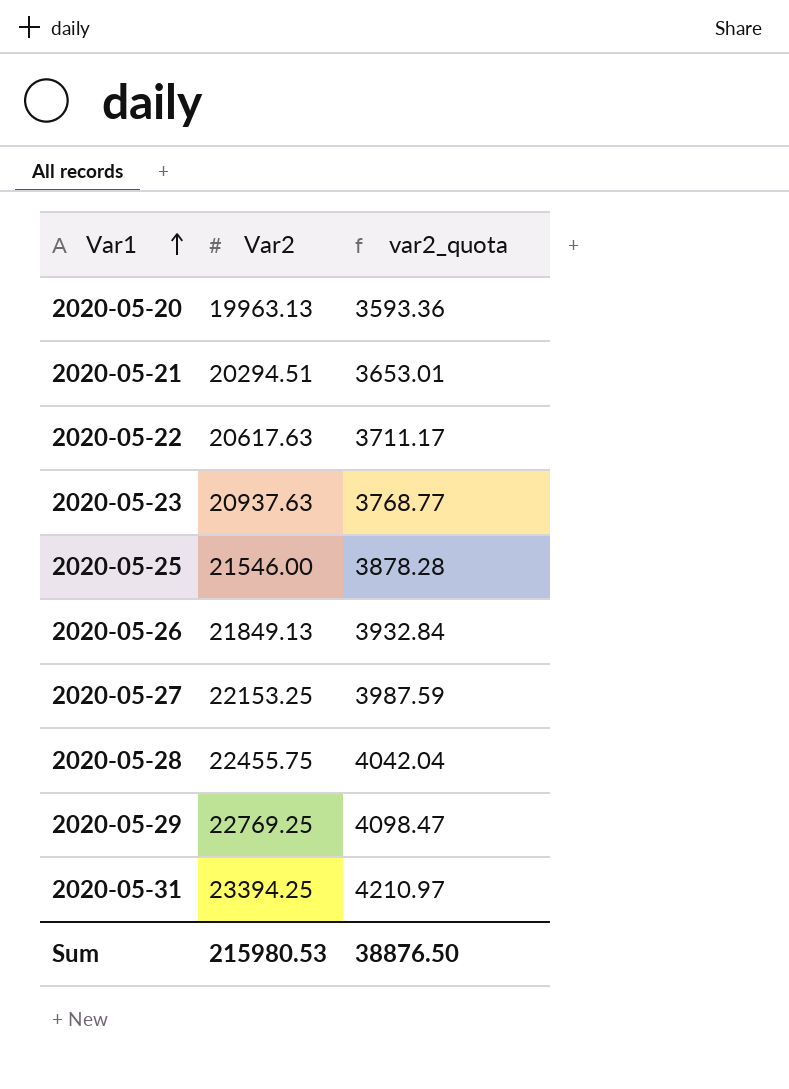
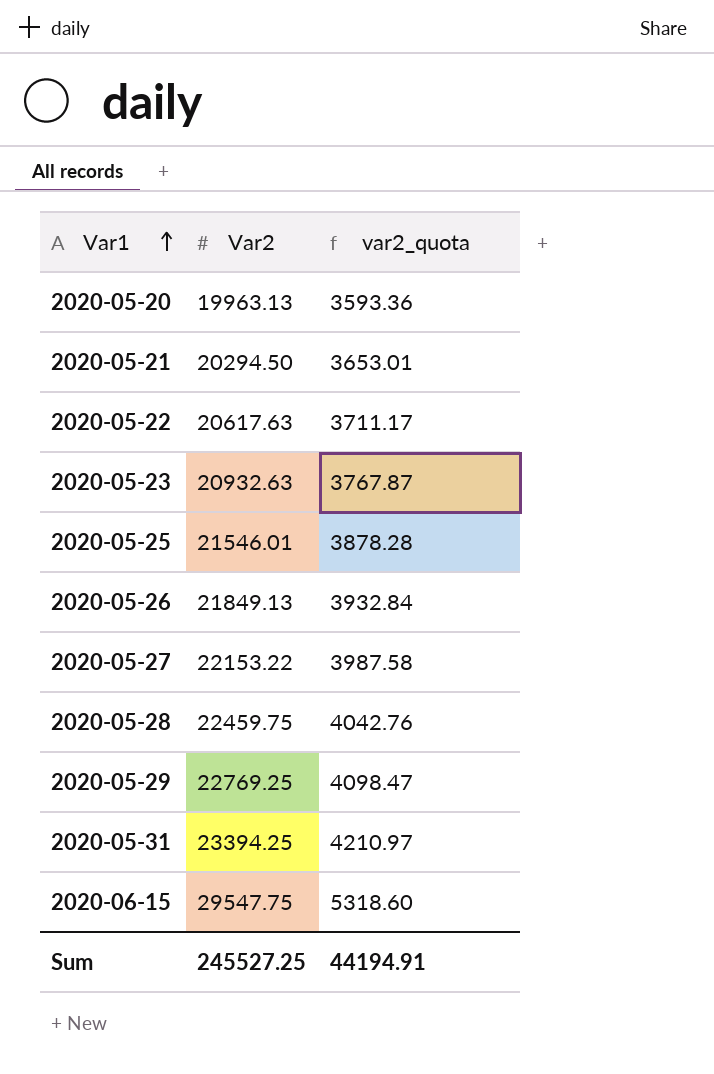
2020-05-21 | Var2: 20294.51 -> 20294.50
2020-05-23 | Var2: 20937.63 -> 20932.63
2020-05-23 | var2_quota: 3768.77 -> 3767.87
2020-05-25 | Var2: 21546.00 -> 21546.01
2020-05-27 | Var2: 22153.25 -> 22153.22
2020-05-27 | var2_quota: 3987.59 -> 3987.58
2020-05-28 | Var2: 22455.75 -> 22459.75
2020-05-28 | var2_quota: 4042.04 -> 4042.76
row 2020-06-15: none -> 29547.75 | 5318.60
Sum | Var2: 215980.53 -> 245527.25
Sum | var2_quota: 38876.50 -> 44194.91

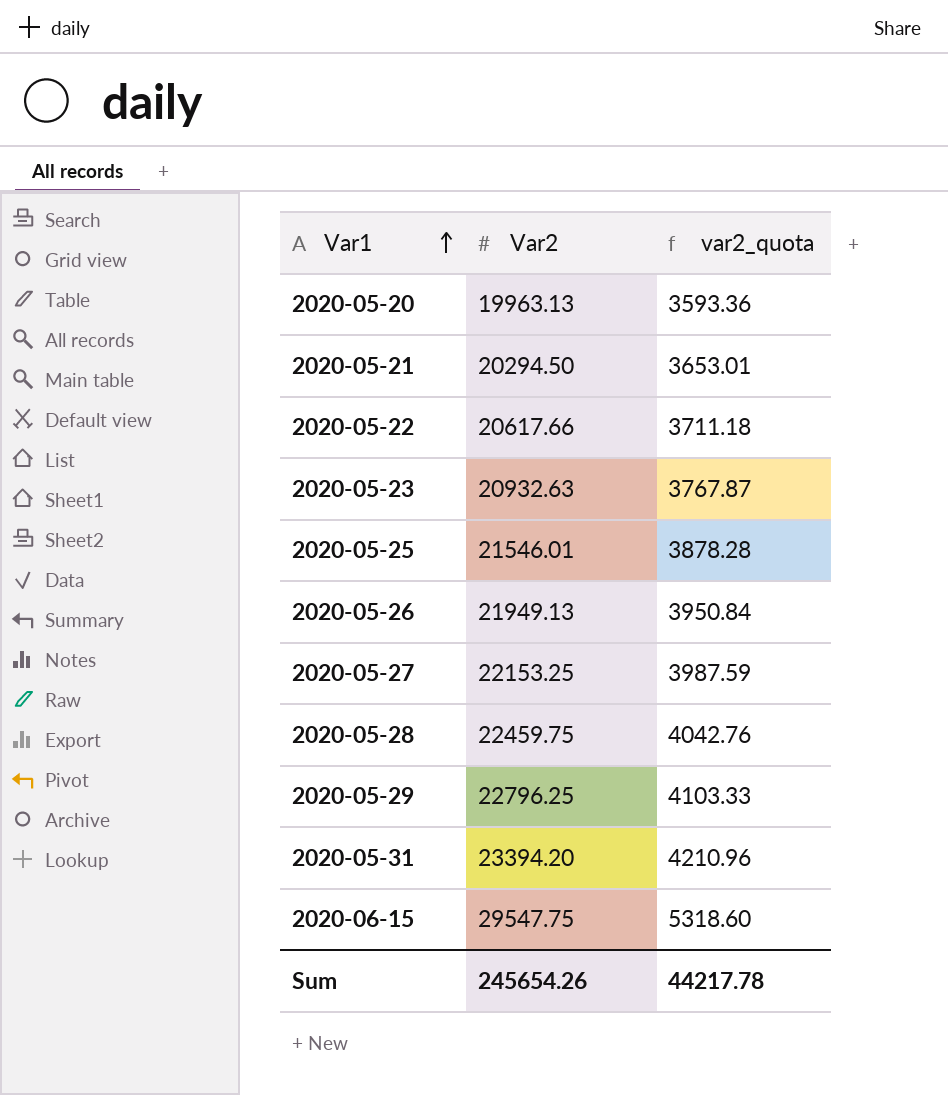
2020-05-22 | Var2: 20617.63 -> 20617.66
2020-05-22 | var2_quota: 3711.17 -> 3711.18
2020-05-26 | Var2: 21849.13 -> 21949.13
2020-05-26 | var2_quota: 3932.84 -> 3950.84
2020-05-27 | Var2: 22153.22 -> 22153.25
2020-05-27 | var2_quota: 3987.58 -> 3987.59
2020-05-29 | Var2: 22769.25 -> 22796.25
2020-05-29 | var2_quota: 4098.47 -> 4103.33
2020-05-31 | Var2: 23394.25 -> 23394.20
2020-05-31 | var2_quota: 4210.97 -> 4210.96
Sum | Var2: 245527.25 -> 245654.26
Sum | var2_quota: 44194.91 -> 44217.78

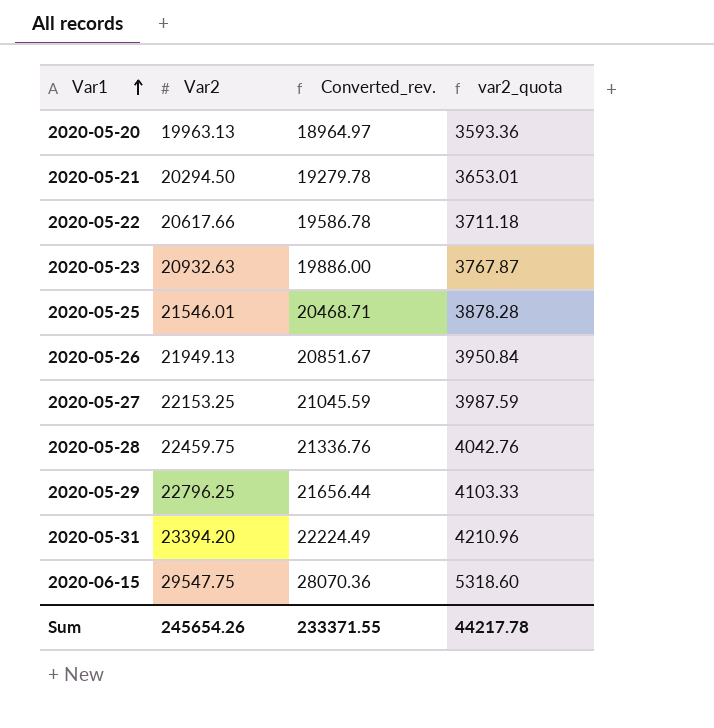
column Converted_rev. | formula: none -> [Var2] * 0.95

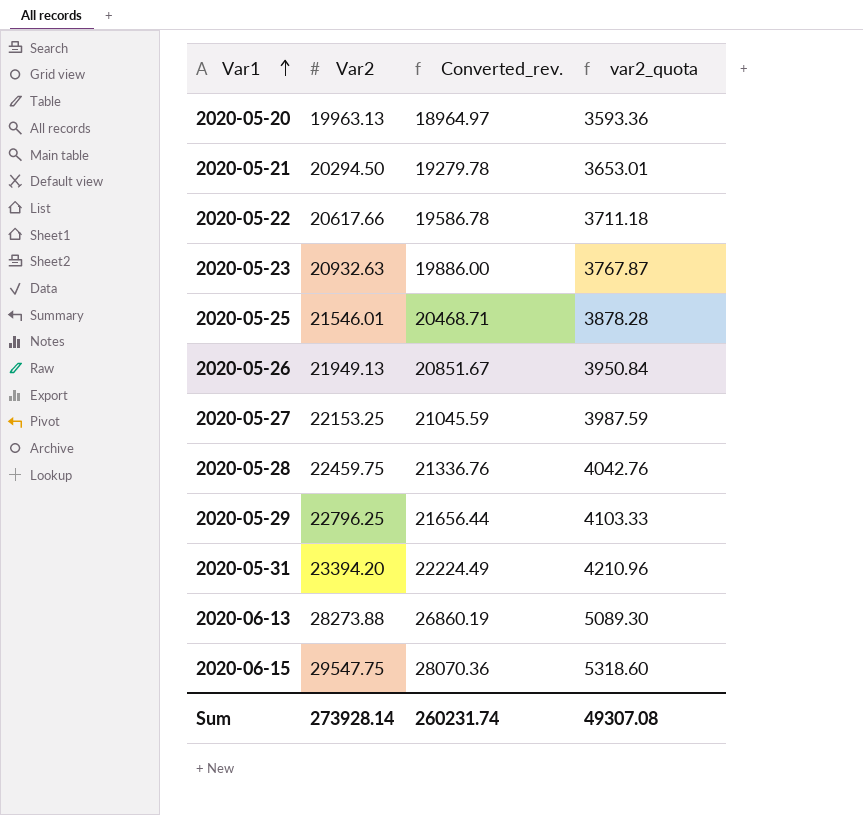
row 2020-06-13: none -> 28273.88 | 26860.19 | 5089.30
Sum | Var2: 245654.26 -> 273928.14
Sum | Converted_rev.: 233371.55 -> 260231.74
Sum | var2_quota: 44217.78 -> 49307.08

